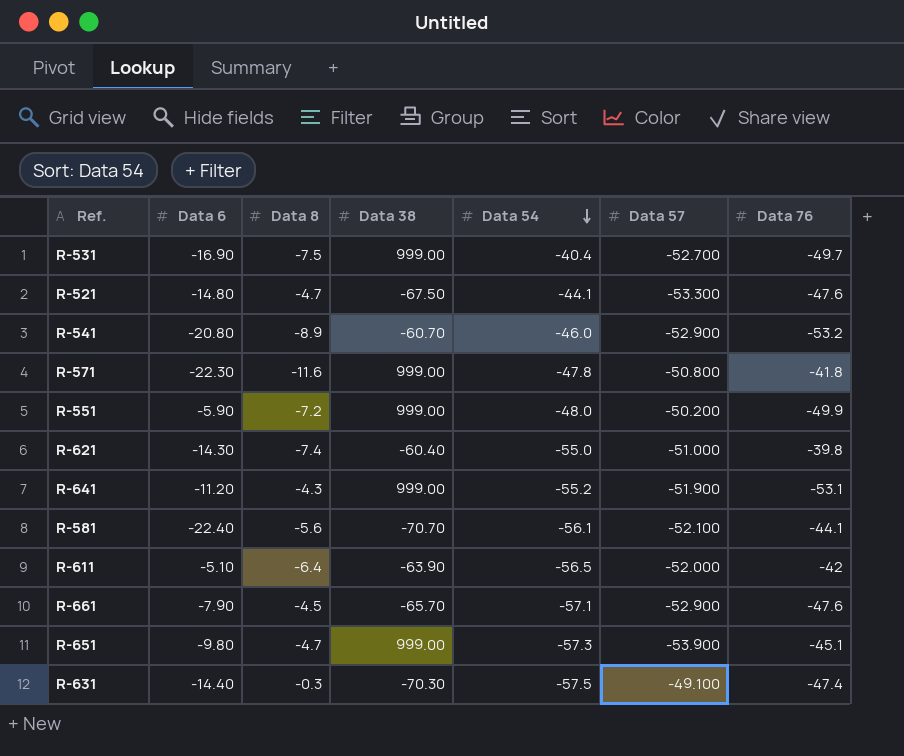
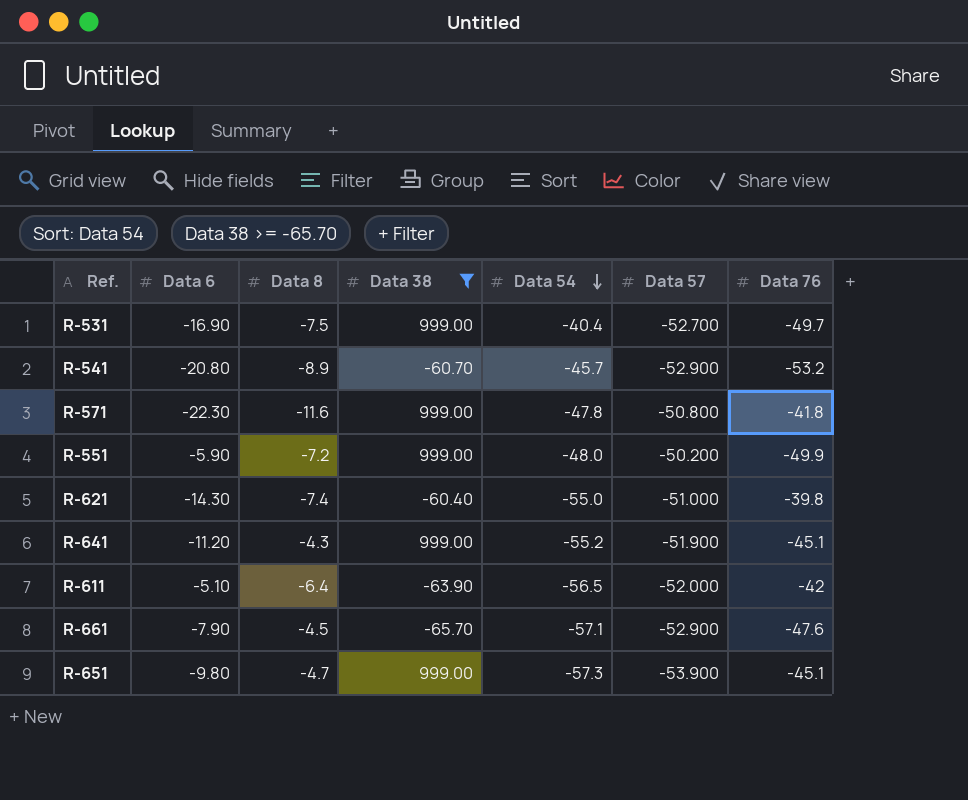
filter: none -> Data 38 >= -65.70
R-541 | Data 54: -46.0 -> -45.7
R-641 | Data 76: -53.1 -> -45.1

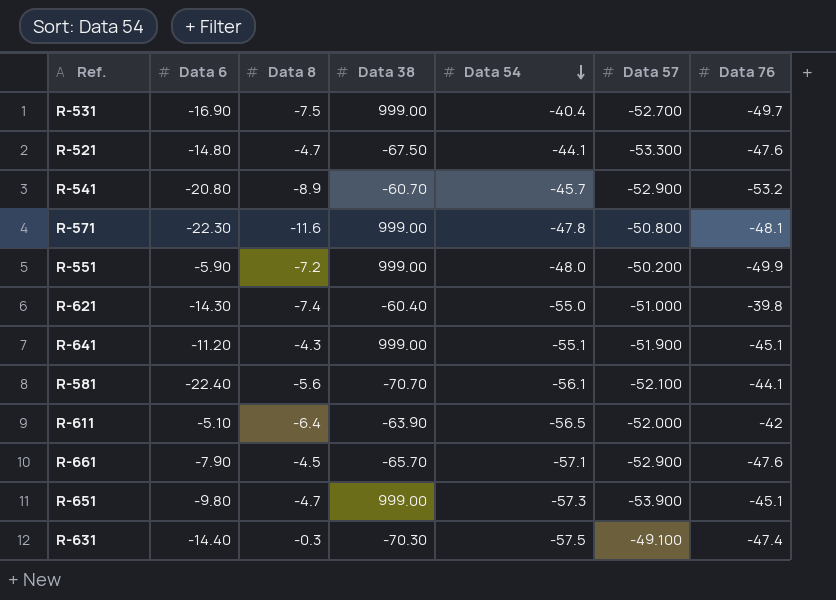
filter: Data 38 >= -65.70 -> none
R-571 | Data 76: -41.8 -> -48.1
R-641 | Data 54: -55.2 -> -55.1

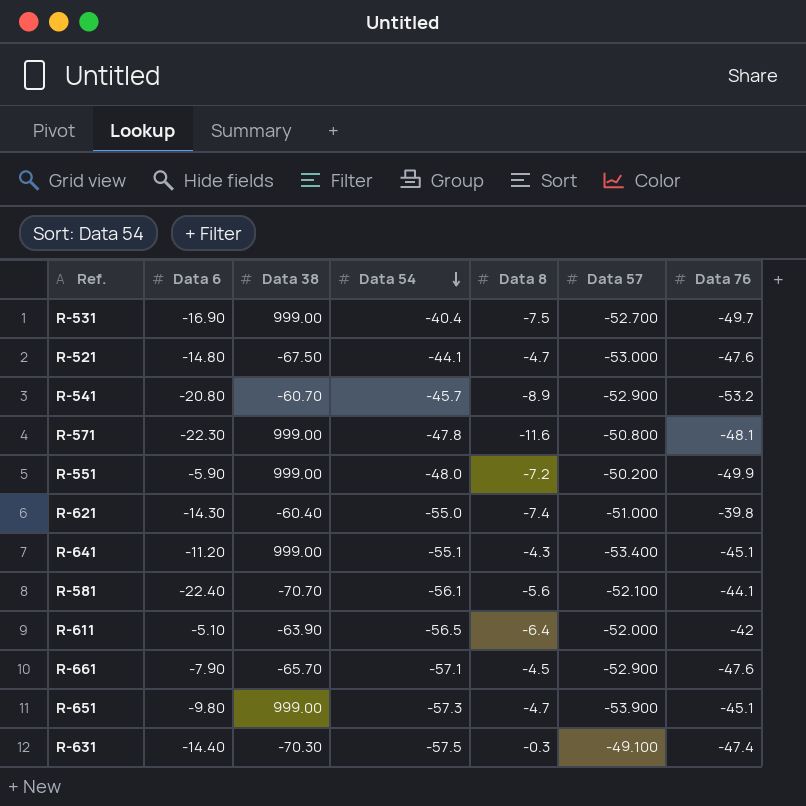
column Data 8 | position: 3 -> 5
R-521 | Data 57: -53.300 -> -53.000
R-641 | Data 57: -51.900 -> -53.400

